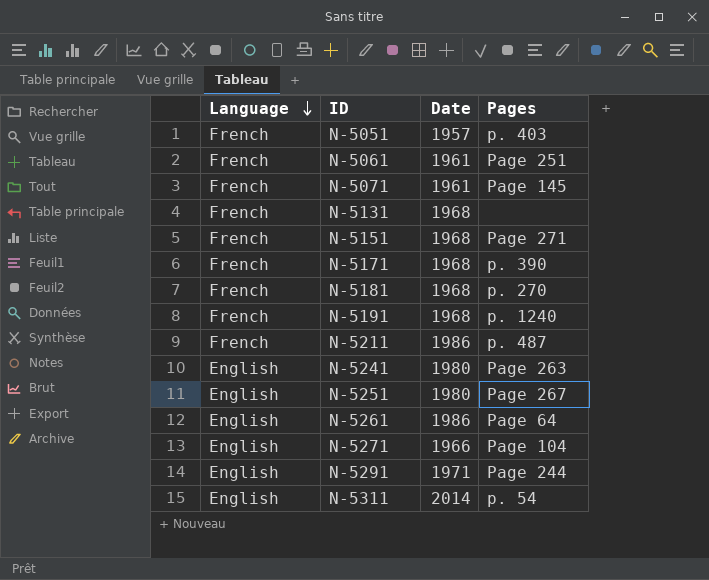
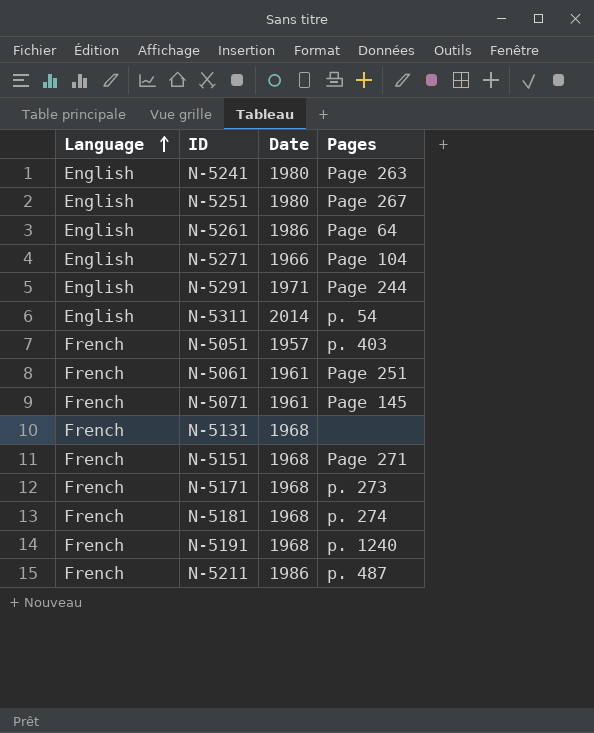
row order: Language descending -> Language ascending
N-5171 | Pages: p. 390 -> p. 273
N-5181 | Pages: p. 270 -> p. 274

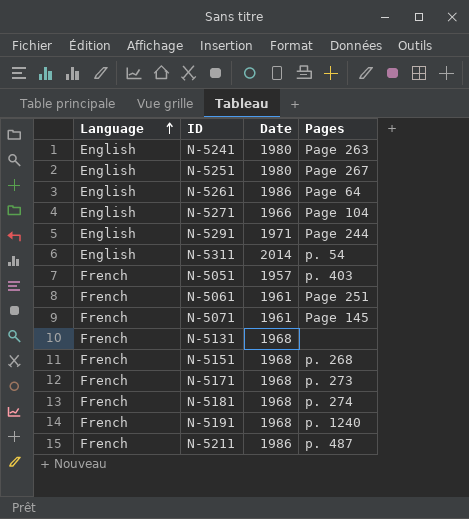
N-5151 | Pages: Page 271 -> p. 268

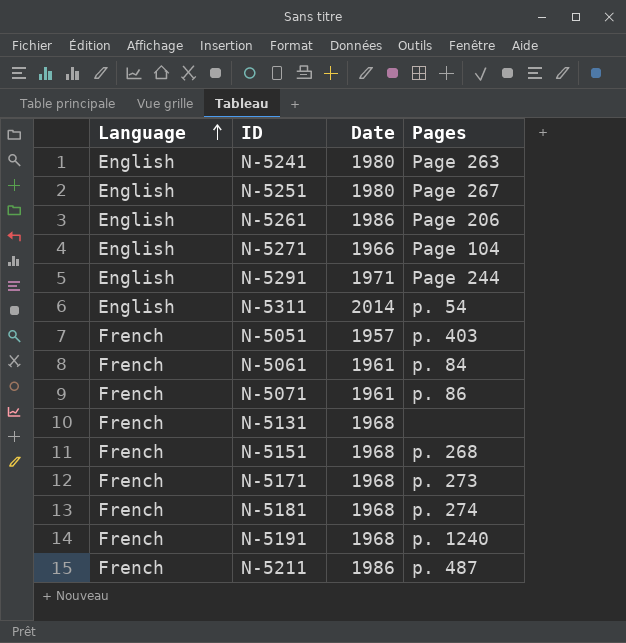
N-5261 | Pages: Page 64 -> Page 206
N-5061 | Pages: Page 251 -> p. 84
N-5071 | Pages: Page 145 -> p. 86

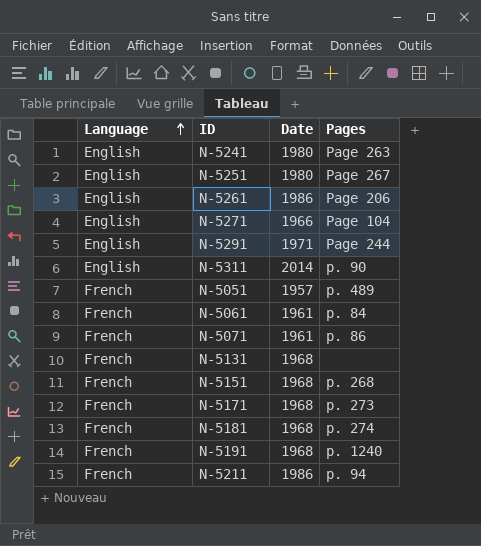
N-5311 | Pages: p. 54 -> p. 90
N-5051 | Pages: p. 403 -> p. 489
N-5211 | Pages: p. 487 -> p. 94

